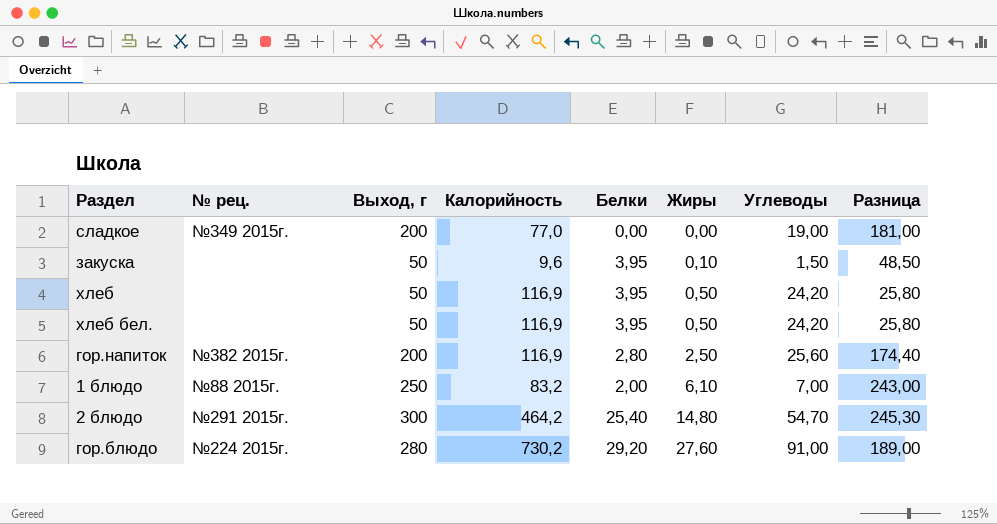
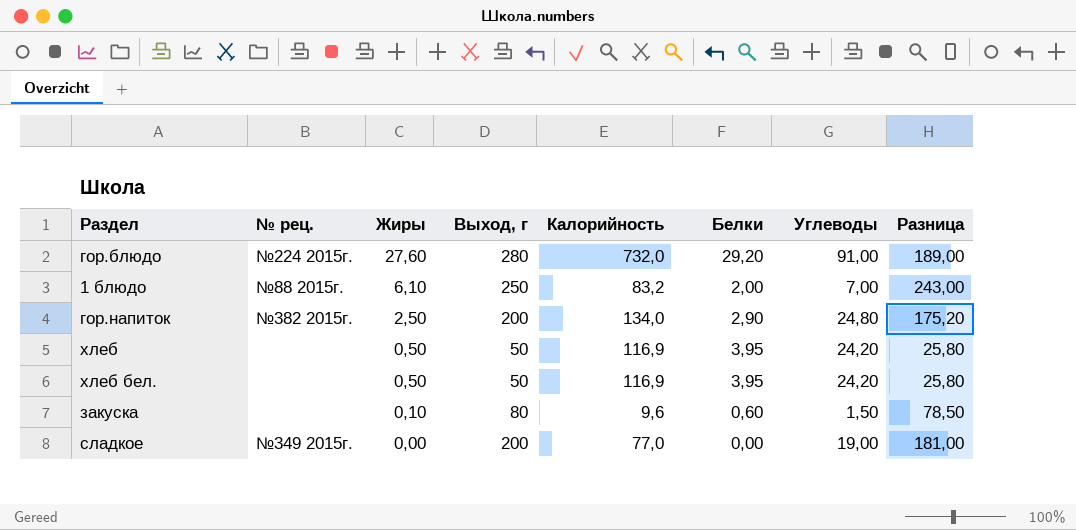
row order: Жиры ascending -> Жиры descending
column Жиры | position: 6 -> 3
row 2 блюдо: №291 2015г. | 300 | 464,2 | 25,40 | 14,80 | 54,70 | 245,30 -> none
гор.блюдо | Калорийность: 730,2 -> 732,0
гор.напиток | Калорийность: 116,9 -> 134,0
гор.напиток | Белки: 2,80 -> 2,90
гор.напиток | Углеводы: 25,60 -> 24,80
гор.напиток | Разница: 174,40 -> 175,20
закуска | Выход, г: 50 -> 80
закуска | Белки: 3,95 -> 0,60
закуска | Разница: 48,50 -> 78,50

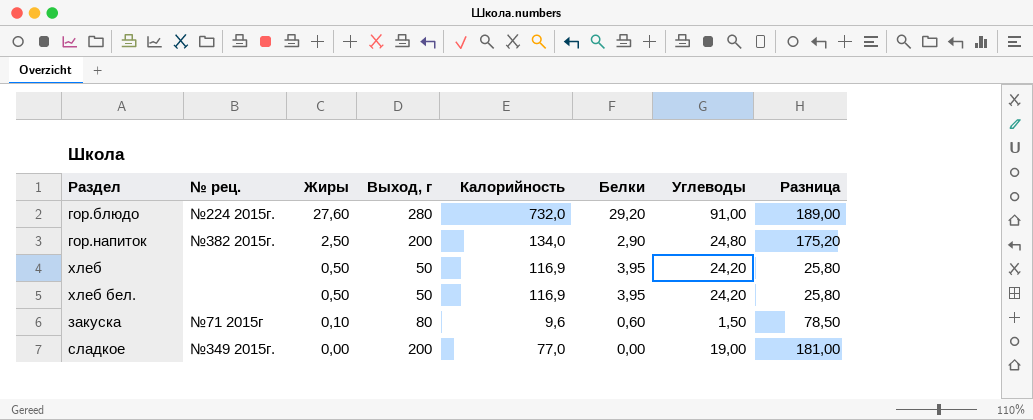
row 1 блюдо: №88 2015г. | 6,10 | 250 | 83,2 | 2,00 | 7,00 | 243,00 -> none
закуска | № рец.: none -> №71 2015г

